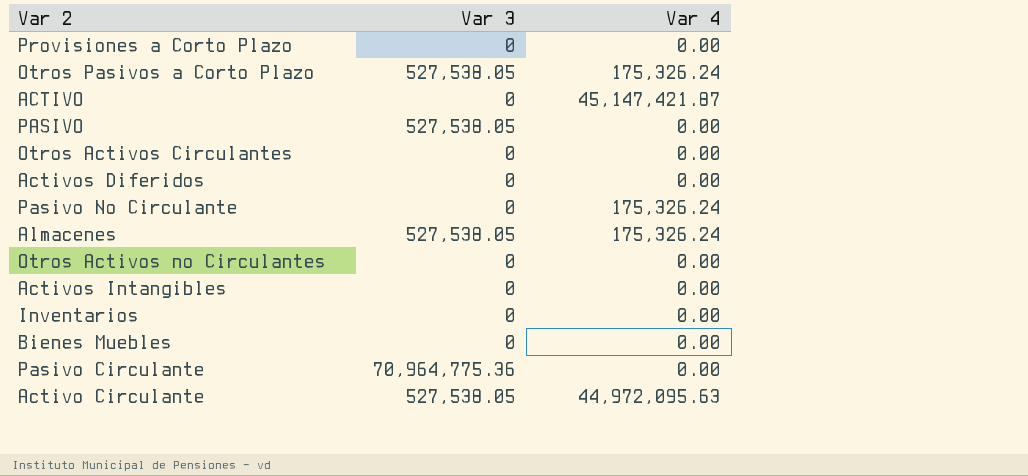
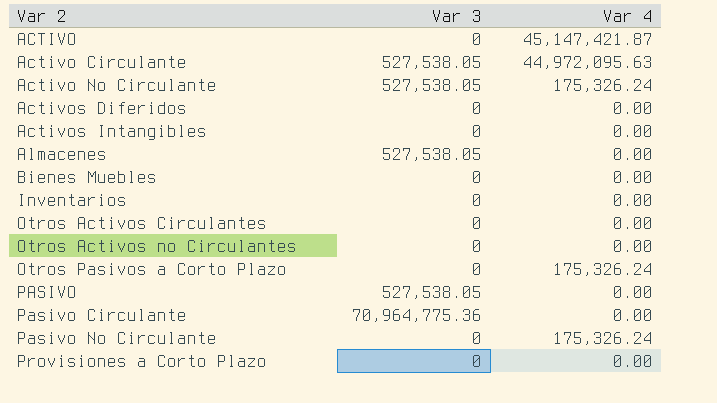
row order: none -> Var 2 ascending
row Activo No Circulante: none -> 527,538.05 | 175,326.24
Almacenes | Var 4: 175,326.24 -> 0.00
Otros Pasivos a Corto Plazo | Var 3: 527,538.05 -> 0

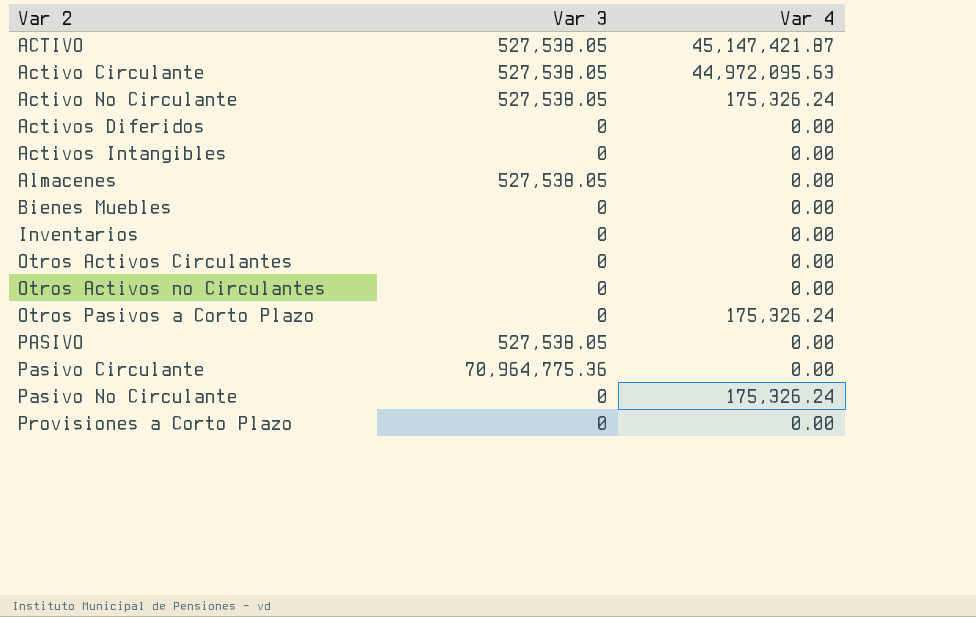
ACTIVO | Var 3: 0 -> 527,538.05

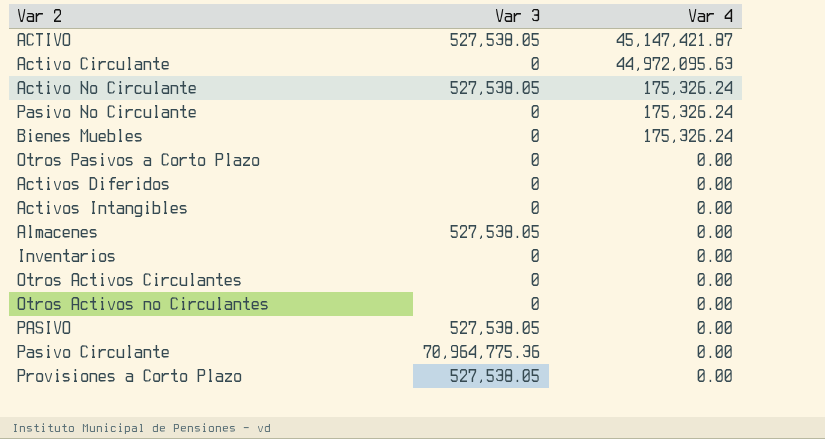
row order: Var 2 ascending -> Var 4 descending
Activo Circulante | Var 3: 527,538.05 -> 0
Bienes Muebles | Var 4: 0.00 -> 175,326.24
Otros Pasivos a Corto Plazo | Var 4: 175,326.24 -> 0.00
Provisiones a Corto Plazo | Var 3: 0 -> 527,538.05

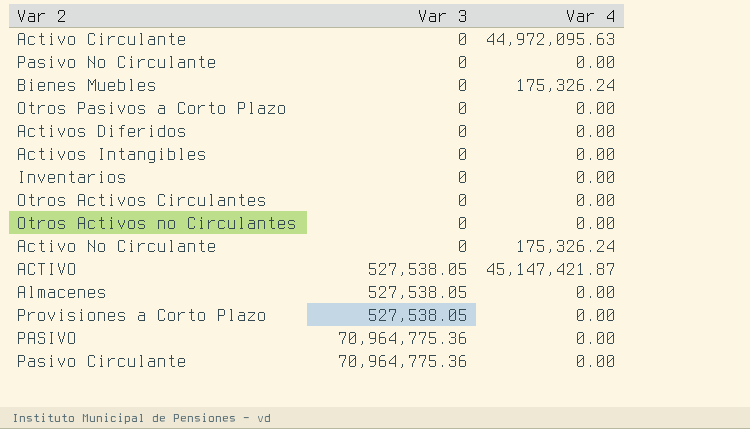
row order: Var 4 descending -> Var 3 ascending
Pasivo No Circulante | Var 4: 175,326.24 -> 0.00
Activo No Circulante | Var 3: 527,538.05 -> 0
PASIVO | Var 3: 527,538.05 -> 70,964,775.36

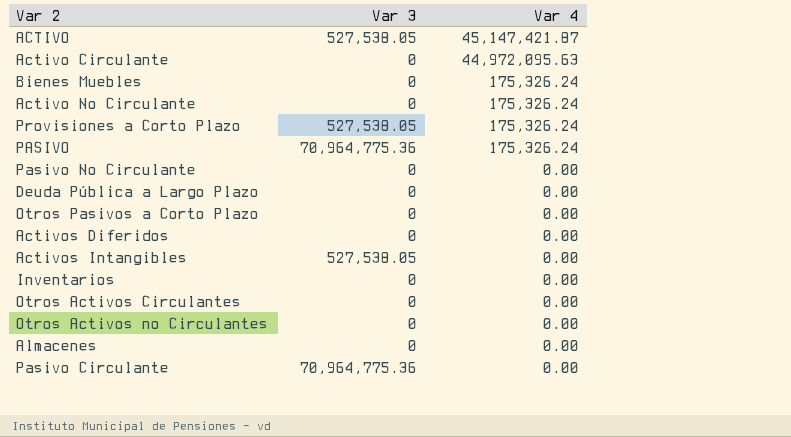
row order: Var 3 ascending -> Var 4 descending
Provisiones a Corto Plazo | Var 4: 0.00 -> 175,326.24
PASIVO | Var 4: 0.00 -> 175,326.24
row Deuda Pública a Largo Plazo: none -> 0 | 0.00
Activos Intangibles | Var 3: 0 -> 527,538.05
Almacenes | Var 3: 527,538.05 -> 0

